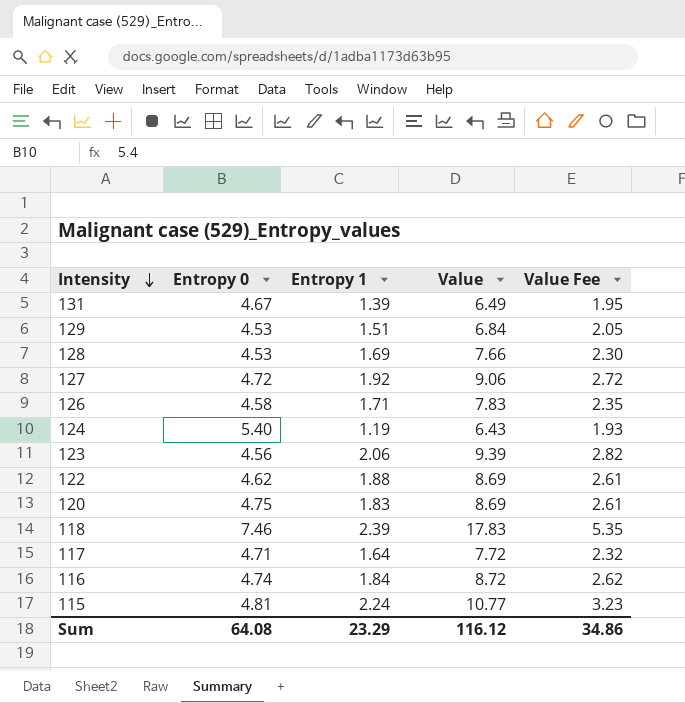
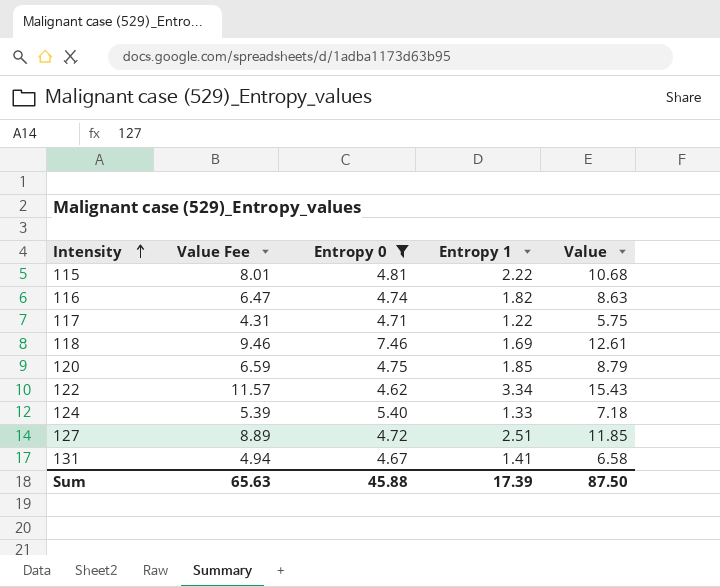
filter: none -> Entropy 0 >= 4.62
row order: Intensity descending -> Intensity ascending
column Value Fee | formula: [Value] * 0.3 -> [Value] * 0.75
column Value Fee | position: 5 -> 2
115 | Entropy 1: 2.24 -> 2.22
115 | Value: 10.77 -> 10.68
116 | Entropy 1: 1.84 -> 1.82
116 | Value: 8.72 -> 8.63
117 | Entropy 1: 1.64 -> 1.22
117 | Value: 7.72 -> 5.75
118 | Entropy 1: 2.39 -> 1.69
118 | Value: 17.83 -> 12.61
120 | Entropy 1: 1.83 -> 1.85
120 | Value: 8.69 -> 8.79
122 | Entropy 1: 1.88 -> 3.34
122 | Value: 8.69 -> 15.43
124 | Entropy 1: 1.19 -> 1.33
124 | Value: 6.43 -> 7.18
127 | Entropy 1: 1.92 -> 2.51
127 | Value: 9.06 -> 11.85
131 | Entropy 1: 1.39 -> 1.41
131 | Value: 6.49 -> 6.58
Sum | Value Fee: 34.86 -> 65.63
Sum | Entropy 0: 64.08 -> 45.88
Sum | Entropy 1: 23.29 -> 17.39
Sum | Value: 116.12 -> 87.50

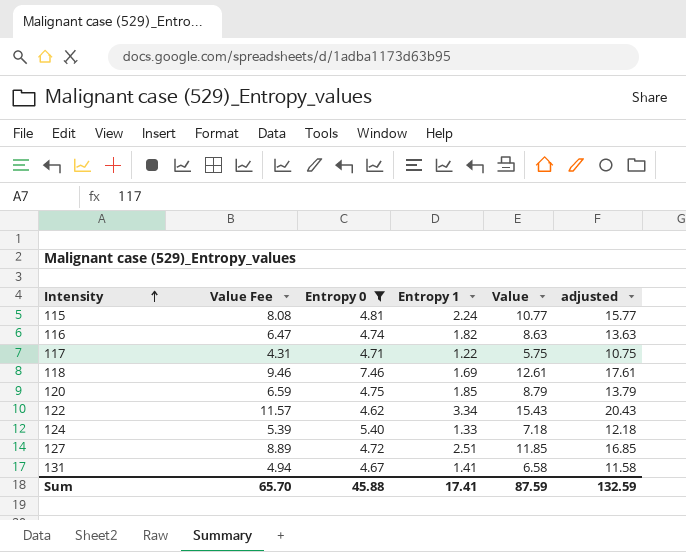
column adjusted | formula: none -> [Value] + 5
115 | Value Fee: 8.01 -> 8.08
115 | Entropy 1: 2.22 -> 2.24
115 | Value: 10.68 -> 10.77
Sum | Value Fee: 65.63 -> 65.70
Sum | Entropy 1: 17.39 -> 17.41
Sum | Value: 87.50 -> 87.59

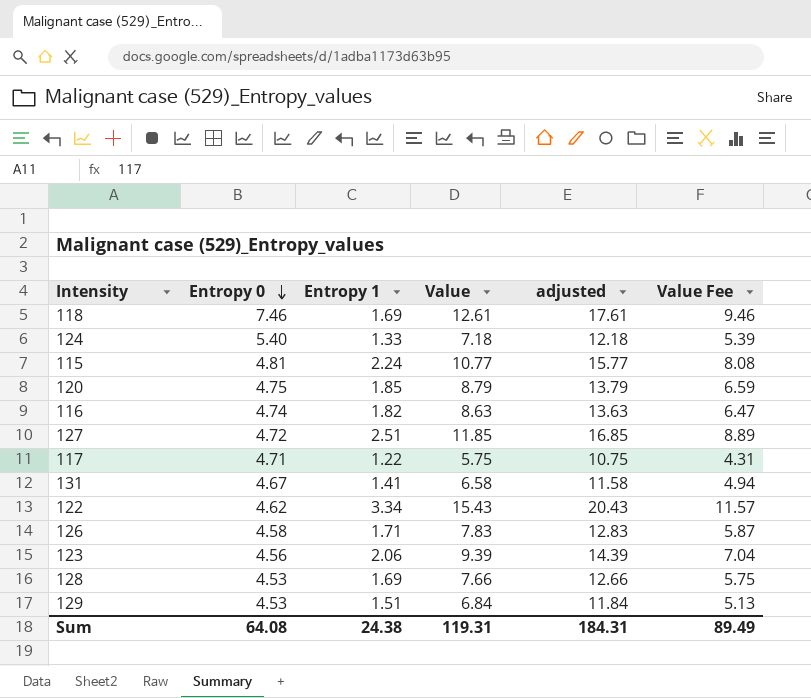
filter: Entropy 0 >= 4.62 -> none
row order: Intensity ascending -> Entropy 0 descending
column Value Fee | position: 2 -> 6
Sum | Entropy 0: 45.88 -> 64.08
Sum | Entropy 1: 17.41 -> 24.38
Sum | Value: 87.59 -> 119.31
Sum | adjusted: 132.59 -> 184.31
Sum | Value Fee: 65.70 -> 89.49

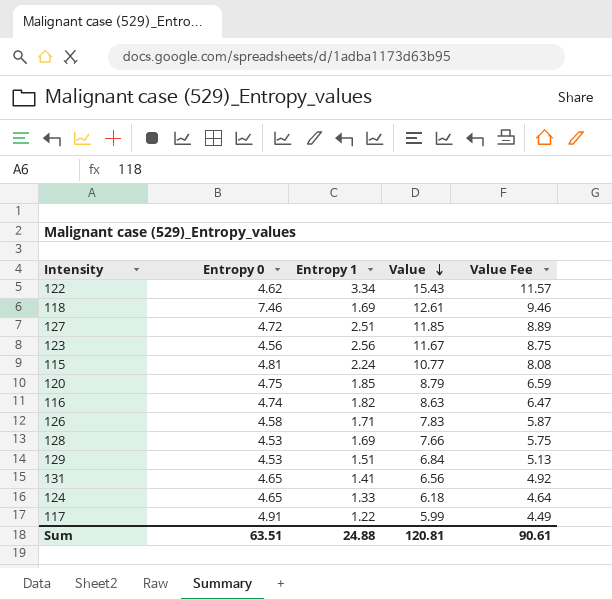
row order: Entropy 0 descending -> Value descending
column adjusted | formula: [Value] + 5 -> none
123 | Entropy 1: 2.06 -> 2.56
123 | Value: 9.39 -> 11.67
123 | Value Fee: 7.04 -> 8.75
131 | Entropy 0: 4.67 -> 4.65
131 | Value: 6.58 -> 6.56
131 | Value Fee: 4.94 -> 4.92
124 | Entropy 0: 5.40 -> 4.65
124 | Value: 7.18 -> 6.18
124 | Value Fee: 5.39 -> 4.64
117 | Entropy 0: 4.71 -> 4.91
117 | Value: 5.75 -> 5.99
117 | Value Fee: 4.31 -> 4.49
Sum | Entropy 0: 64.08 -> 63.51
Sum | Entropy 1: 24.38 -> 24.88
Sum | Value: 119.31 -> 120.81
Sum | Value Fee: 89.49 -> 90.61

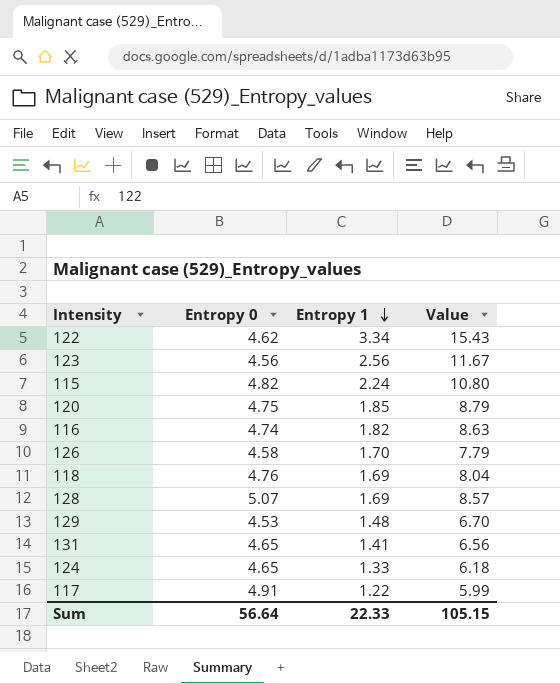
row order: Value descending -> Entropy 1 descending
column Value Fee | formula: [Value] * 0.75 -> none
row 127: 4.72 | 2.51 | 11.85 | 8.89 -> none
115 | Entropy 0: 4.81 -> 4.82
115 | Value: 10.77 -> 10.80
126 | Entropy 1: 1.71 -> 1.70
126 | Value: 7.83 -> 7.79
118 | Entropy 0: 7.46 -> 4.76
118 | Value: 12.61 -> 8.04
128 | Entropy 0: 4.53 -> 5.07
128 | Value: 7.66 -> 8.57
129 | Entropy 1: 1.51 -> 1.48
129 | Value: 6.84 -> 6.70
Sum | Entropy 0: 63.51 -> 56.64
Sum | Entropy 1: 24.88 -> 22.33
Sum | Value: 120.81 -> 105.15

